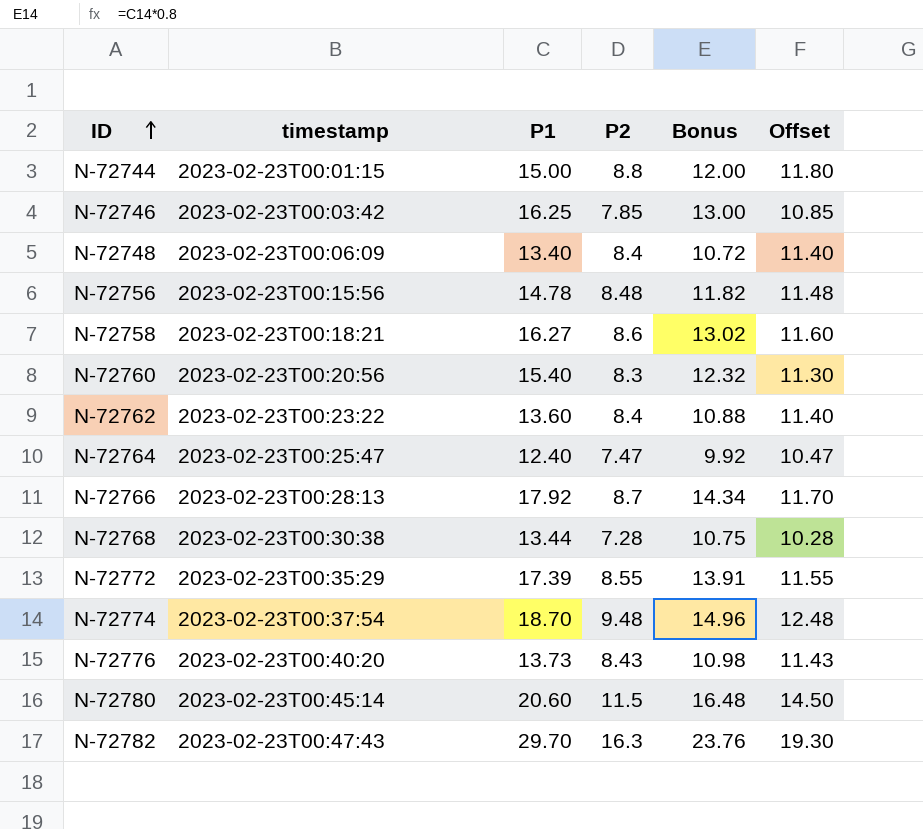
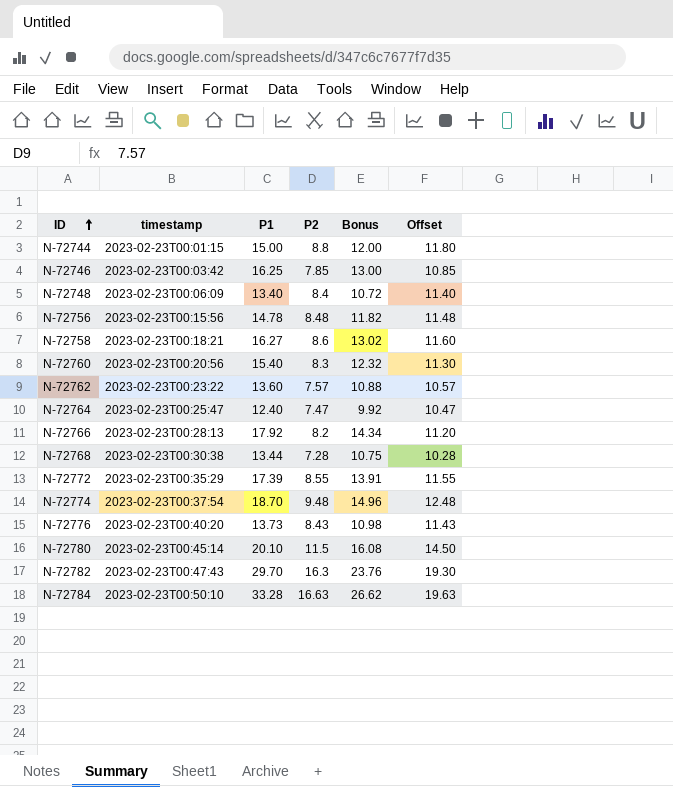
N-72762 | P2: 8.4 -> 7.57
N-72762 | Offset: 11.40 -> 10.57
N-72766 | P2: 8.7 -> 8.2
N-72766 | Offset: 11.70 -> 11.20
N-72780 | P1: 20.60 -> 20.10
N-72780 | Bonus: 16.48 -> 16.08
row N-72784: none -> 2023-02-23T00:50:10 | 33.28 | 16.63 | 26.62 | 19.63

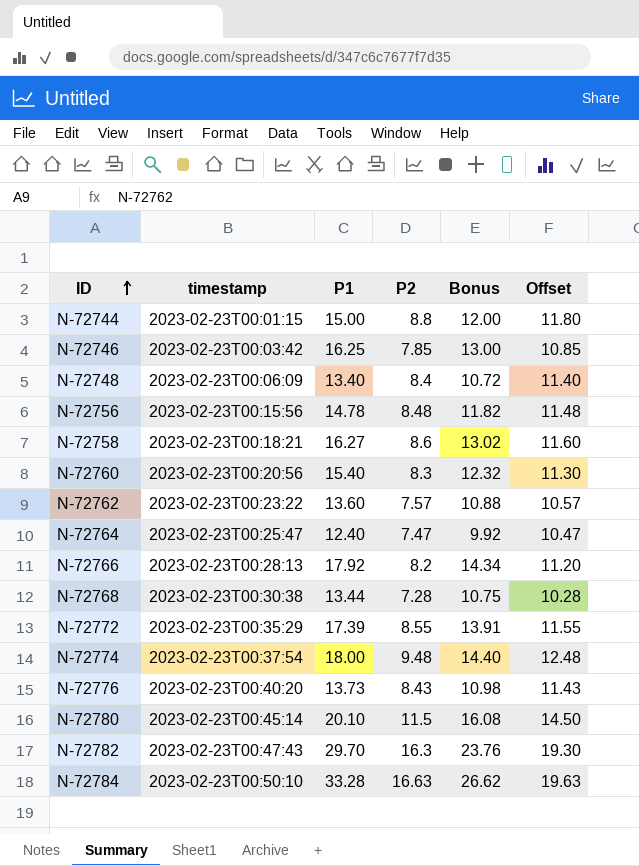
N-72774 | P1: 18.70 -> 18.00
N-72774 | Bonus: 14.96 -> 14.40

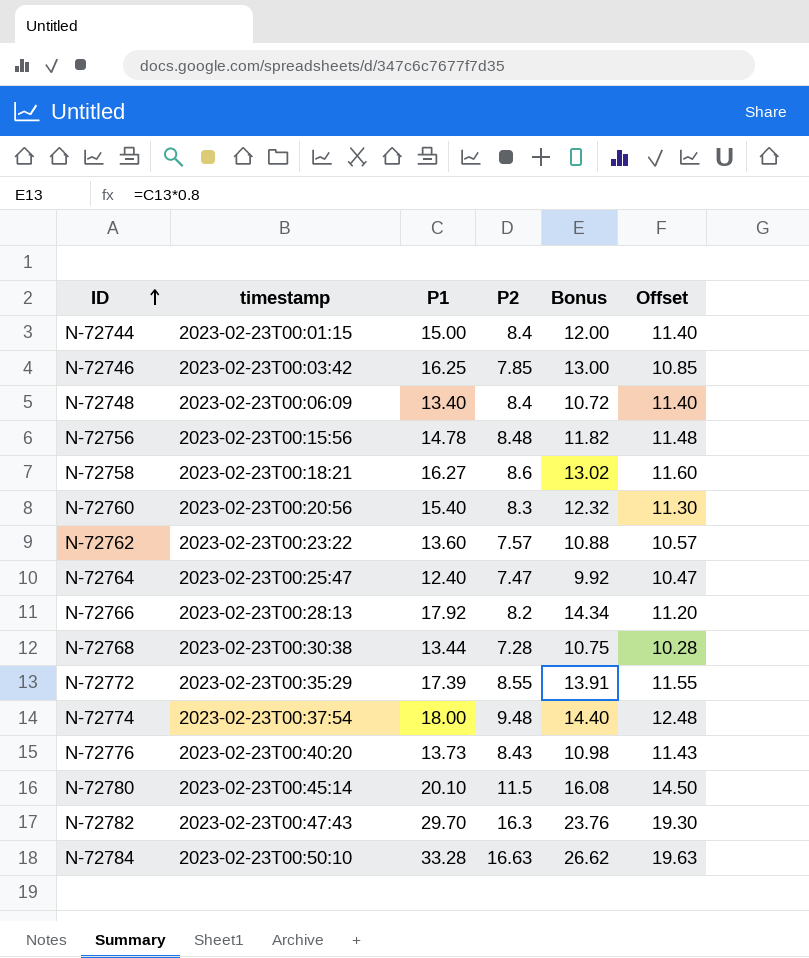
N-72744 | P2: 8.8 -> 8.4
N-72744 | Offset: 11.80 -> 11.40

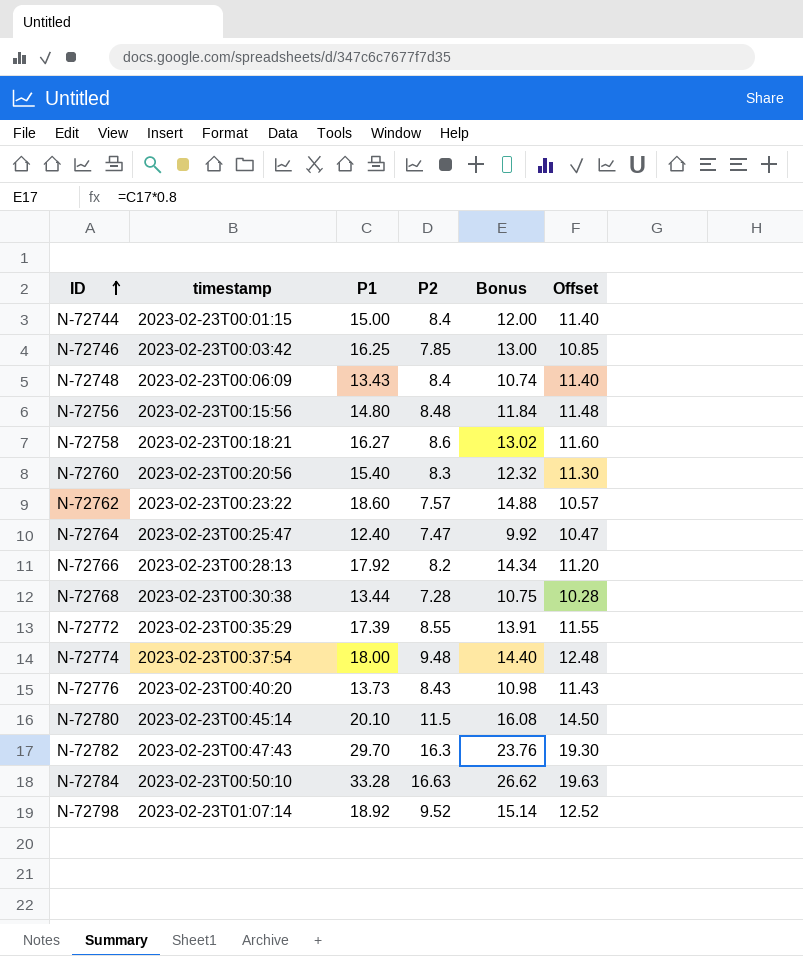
N-72748 | P1: 13.40 -> 13.43
N-72748 | Bonus: 10.72 -> 10.74
N-72756 | P1: 14.78 -> 14.80
N-72756 | Bonus: 11.82 -> 11.84
N-72762 | P1: 13.60 -> 18.60
N-72762 | Bonus: 10.88 -> 14.88
row N-72798: none -> 2023-02-23T01:07:14 | 18.92 | 9.52 | 15.14 | 12.52

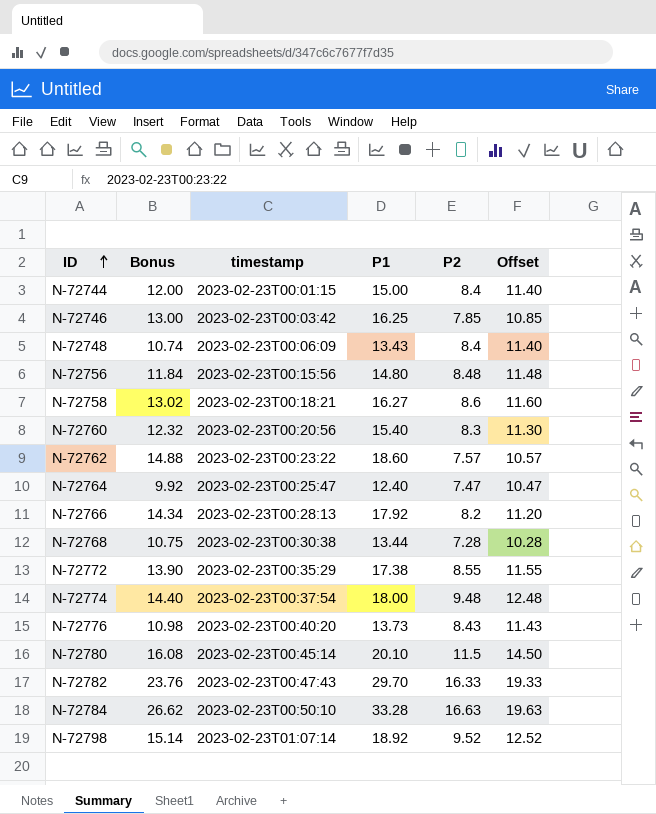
column Bonus | position: 5 -> 2
N-72772 | Bonus: 13.91 -> 13.90
N-72772 | P1: 17.39 -> 17.38
N-72782 | P2: 16.3 -> 16.33
N-72782 | Offset: 19.30 -> 19.33

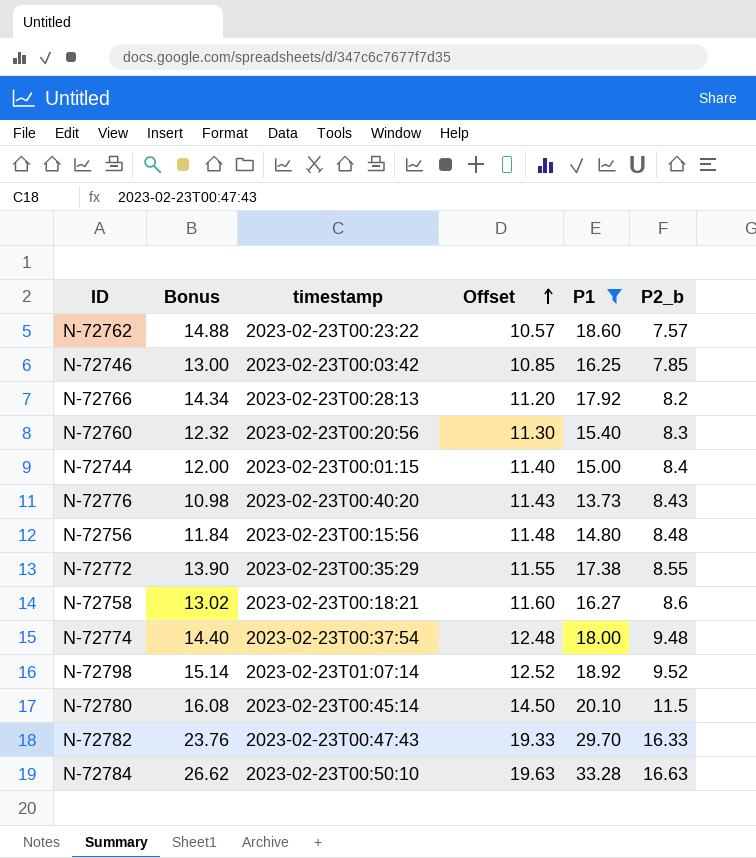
filter: none -> P1 >= 13.73
row order: ID ascending -> Offset ascending
column Offset | position: 6 -> 4
column name: P2 -> P2_b

